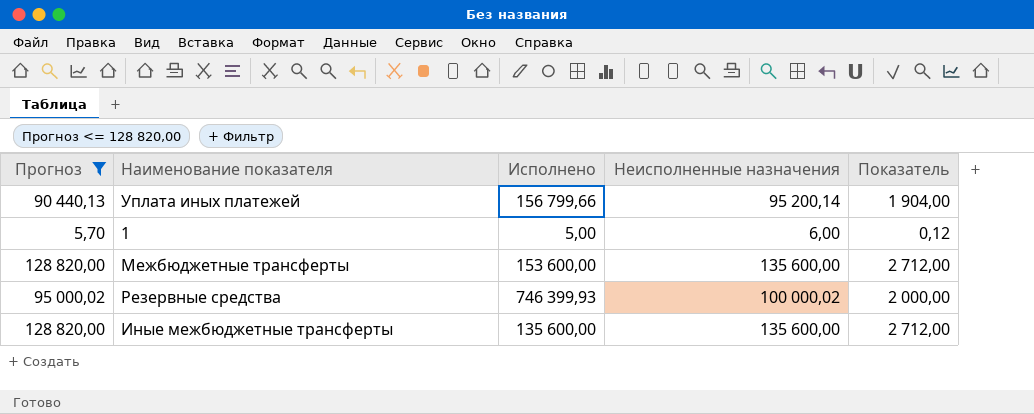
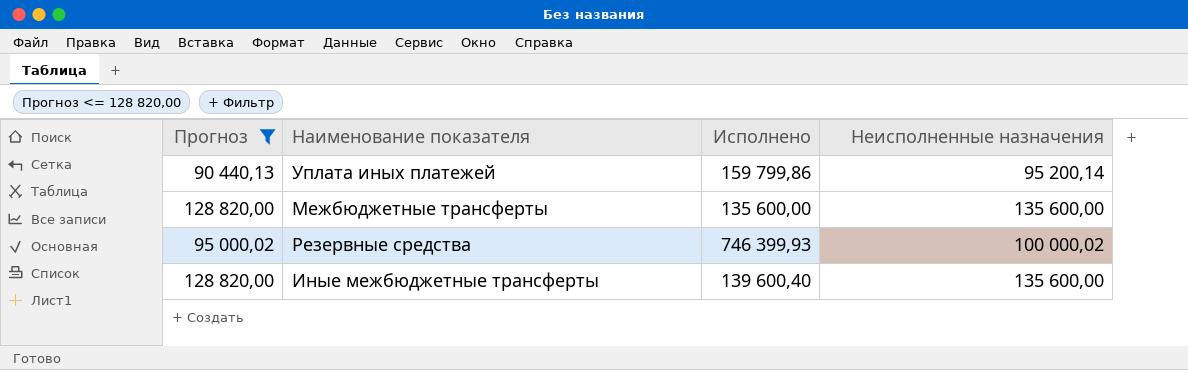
column Показатель | formula: [Неисполненные назначения] * 0,02 -> none
row 1: 5,70 | 5,00 | 6,00 | 0,12 -> none
Уплата иных платежей | Исполнено: 156 799,66 -> 159 799,86
Межбюджетные трансферты | Исполнено: 153 600,00 -> 135 600,00
Иные межбюджетные трансферты | Исполнено: 135 600,00 -> 139 600,40

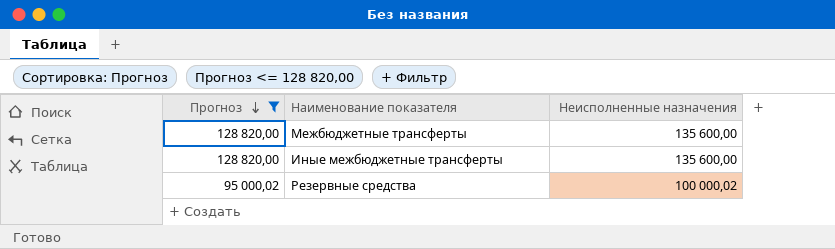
row order: none -> Прогноз descending
column Исполнено | position: 3 -> none
row Уплата иных платежей: 90 440,13 | 159 799,86 | 95 200,14 -> none

